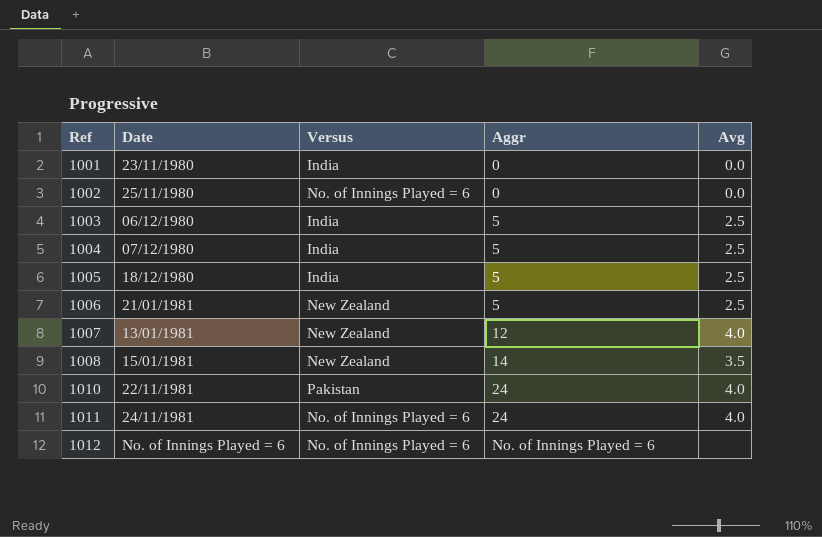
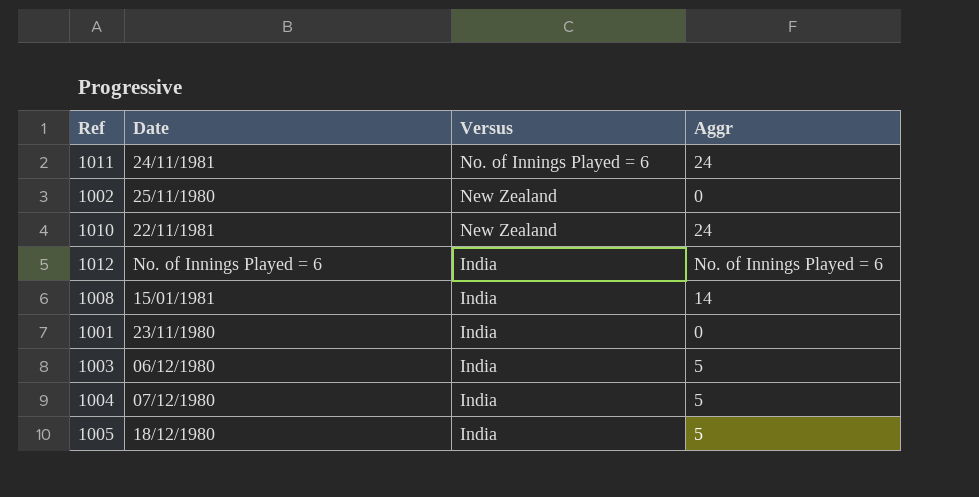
row order: Ref ascending -> Versus descending
column Avg | position: 5 -> none
row 1006: 21/01/1981 | New Zealand | 5 | 2.5 -> none
row 1007: 13/01/1981 | New Zealand | 12 | 4.0 -> none
1002 | Versus: No. of Innings Played = 6 -> New Zealand
1010 | Versus: Pakistan -> New Zealand
1012 | Versus: No. of Innings Played = 6 -> India
1008 | Versus: New Zealand -> India

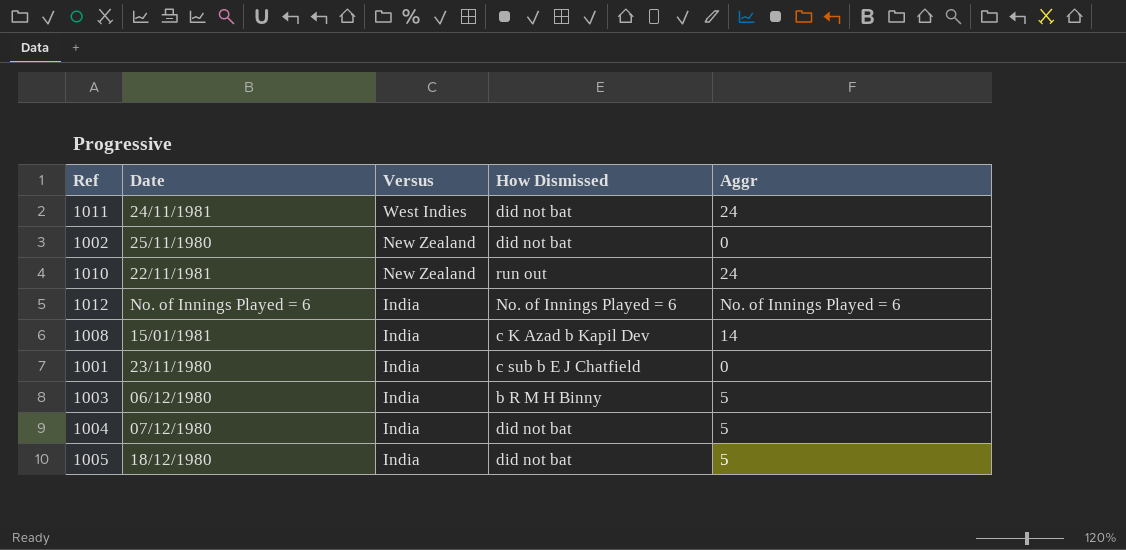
column How Dismissed | position: none -> 4
1011 | Versus: No. of Innings Played = 6 -> West Indies

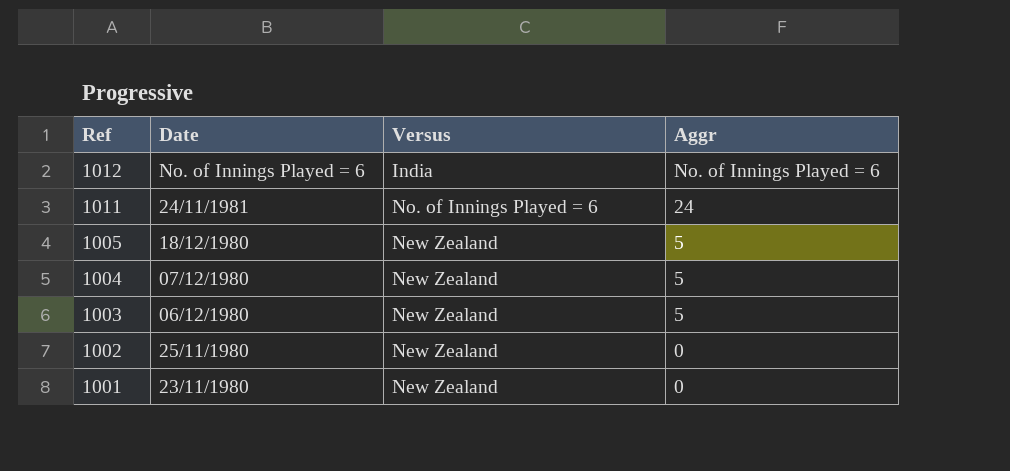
row order: Versus descending -> Ref descending
column How Dismissed | position: 4 -> none
row 1010: 22/11/1981 | New Zealand | run out | 24 -> none
row 1008: 15/01/1981 | India | c K Azad b Kapil Dev | 14 -> none
1011 | Versus: West Indies -> No. of Innings Played = 6
1005 | Versus: India -> New Zealand
1004 | Versus: India -> New Zealand
1003 | Versus: India -> New Zealand
1001 | Versus: India -> New Zealand

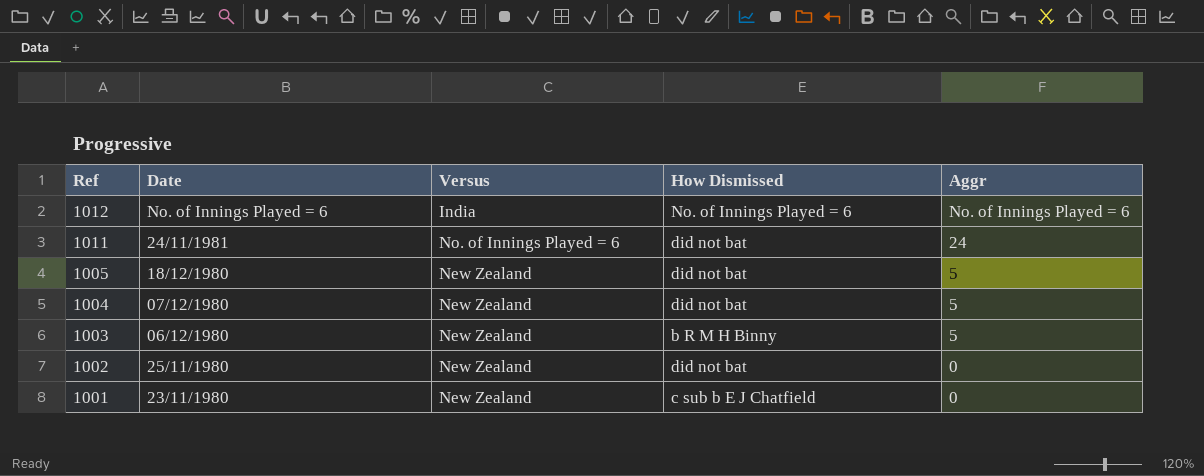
column How Dismissed | position: none -> 4

